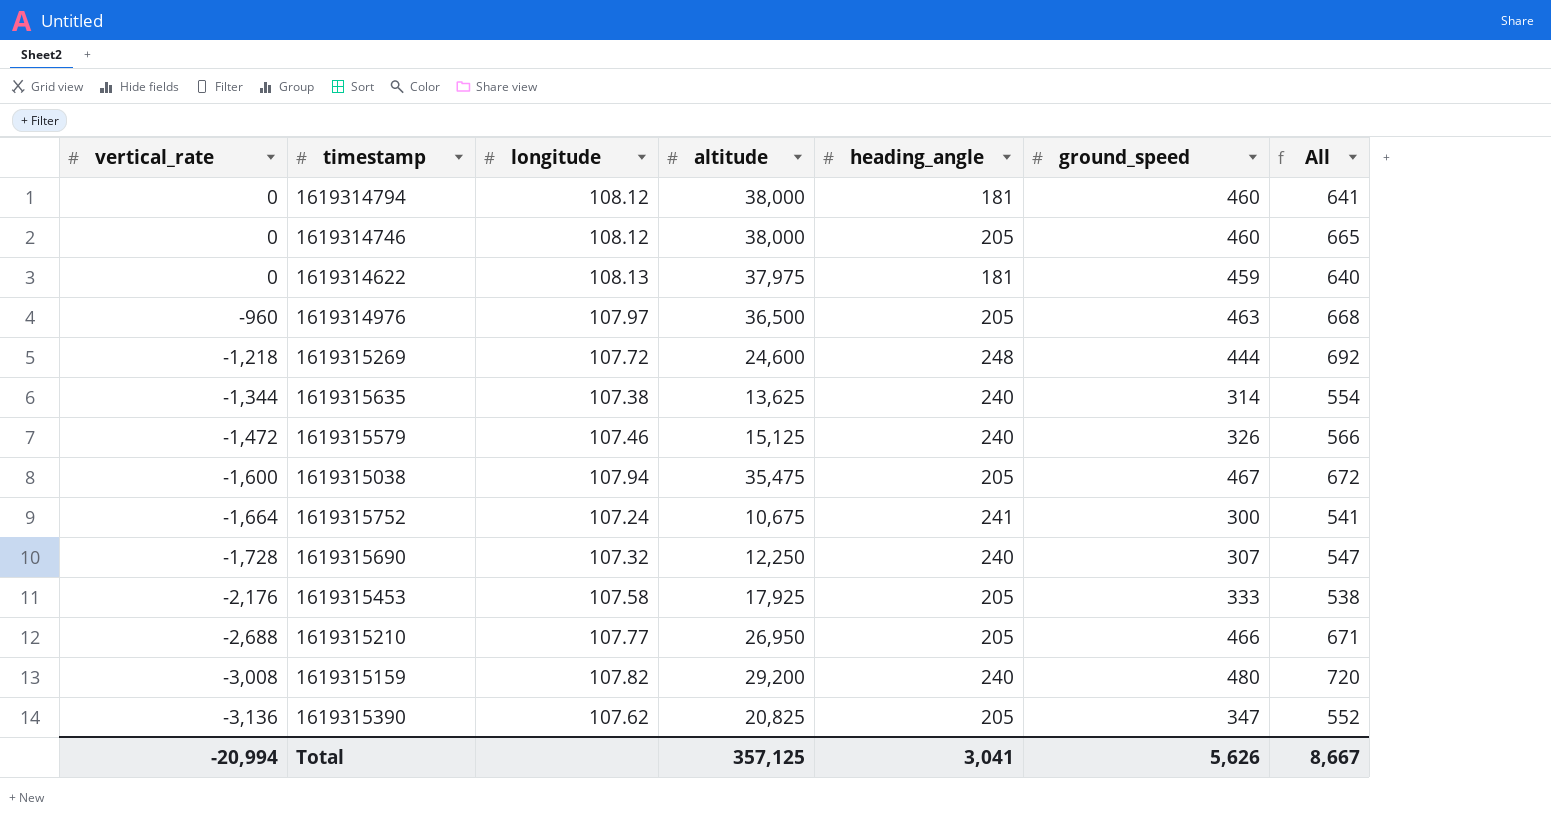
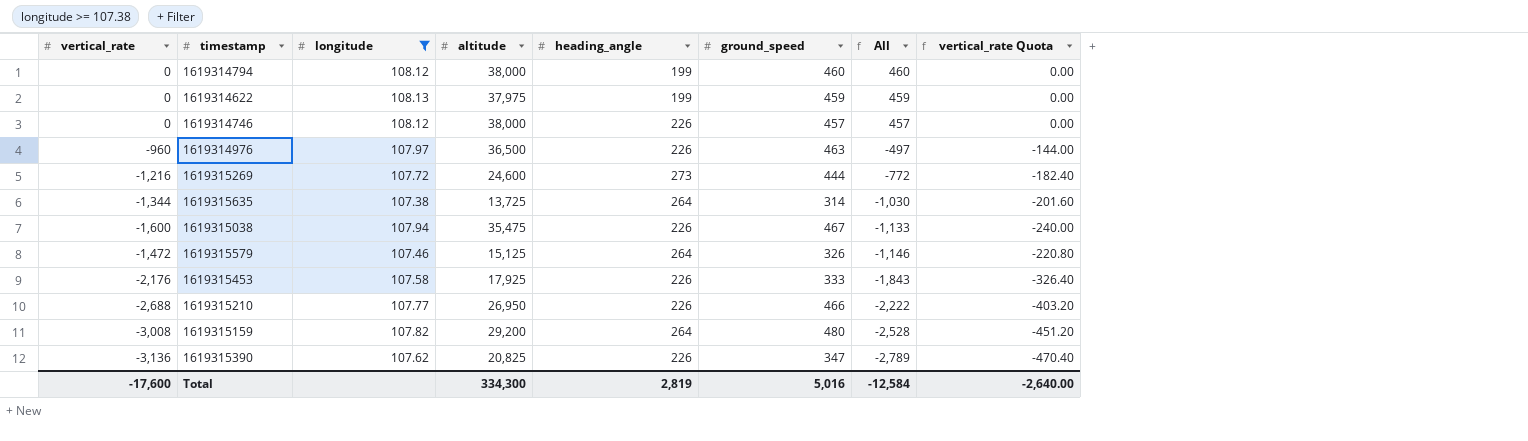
filter: none -> longitude >= 107.38
row order: vertical_rate descending -> All descending
column All | formula: [heading_angle] + [ground_speed] -> [vertical_rate] + [ground_speed]
column vertical_rate Quota | formula: none -> [vertical_rate] * 0.15
1619314794 | heading_angle: 181 -> 199
1619314622 | heading_angle: 181 -> 199
1619314746 | heading_angle: 205 -> 226
1619314746 | ground_speed: 460 -> 457
1619314976 | heading_angle: 205 -> 226
1619315269 | vertical_rate: -1,218 -> -1,216
1619315269 | heading_angle: 248 -> 273
1619315635 | altitude: 13,625 -> 13,725
1619315635 | heading_angle: 240 -> 264
1619315038 | heading_angle: 205 -> 226
1619315579 | heading_angle: 240 -> 264
1619315453 | heading_angle: 205 -> 226
1619315210 | heading_angle: 205 -> 226
1619315159 | heading_angle: 240 -> 264
1619315390 | heading_angle: 205 -> 226
Total | vertical_rate: -20,994 -> -17,600
Total | altitude: 357,125 -> 334,300
Total | heading_angle: 3,041 -> 2,819
Total | ground_speed: 5,626 -> 5,016
Total | All: 8,667 -> -12,584

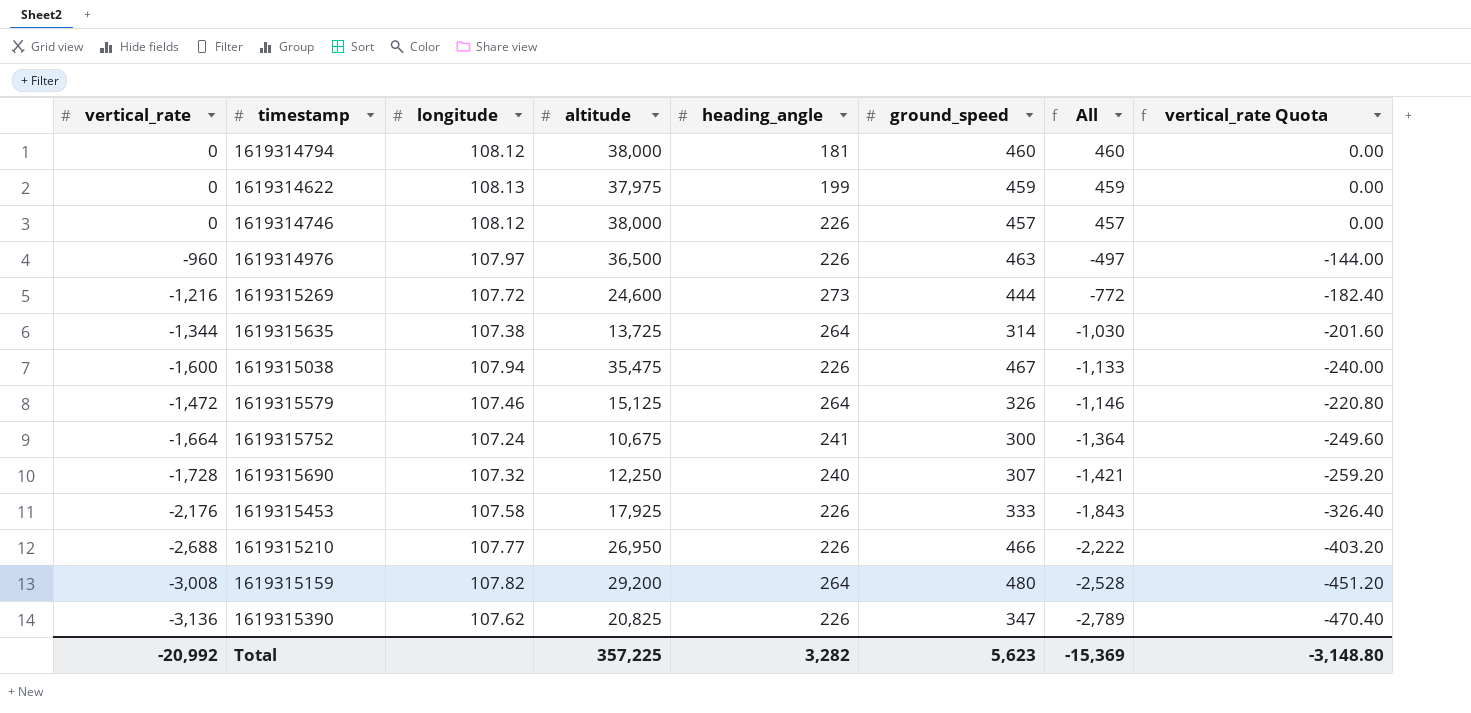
filter: longitude >= 107.38 -> none
1619314794 | heading_angle: 199 -> 181
Total | vertical_rate: -17,600 -> -20,992
Total | altitude: 334,300 -> 357,225
Total | heading_angle: 2,819 -> 3,282
Total | ground_speed: 5,016 -> 5,623
Total | All: -12,584 -> -15,369
Total | vertical_rate Quota: -2,640.00 -> -3,148.80

